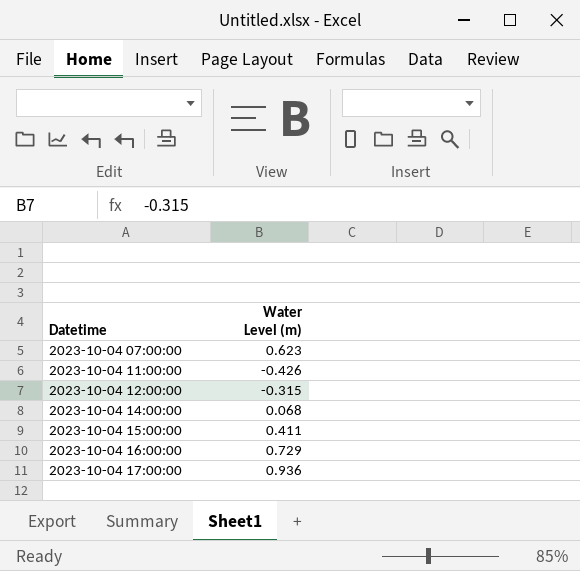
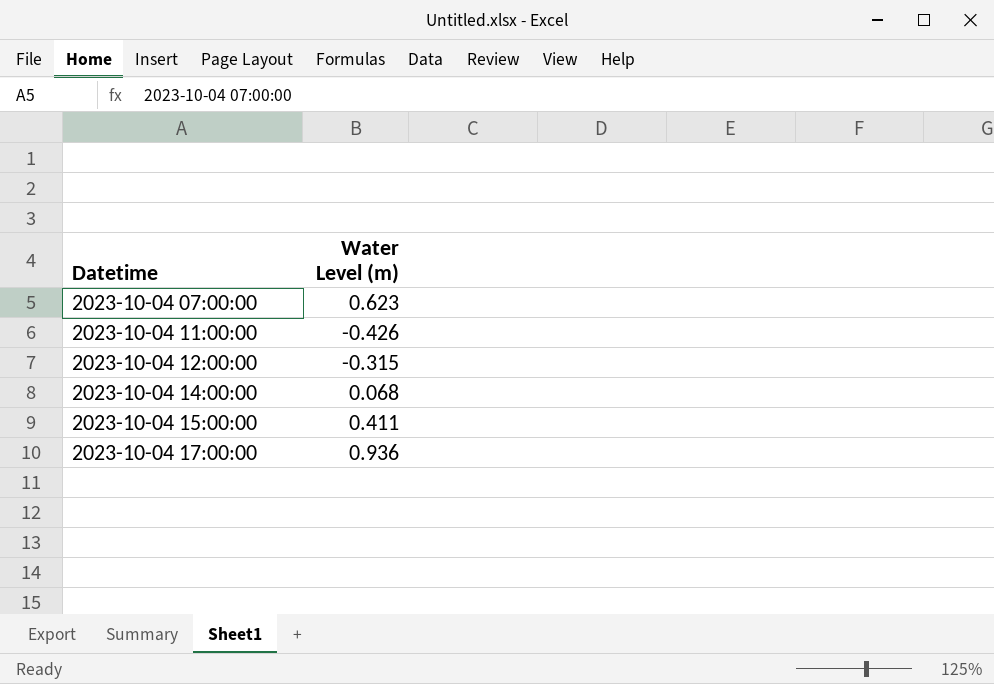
row 2023-10-04 16:00:00: 0.729 -> none

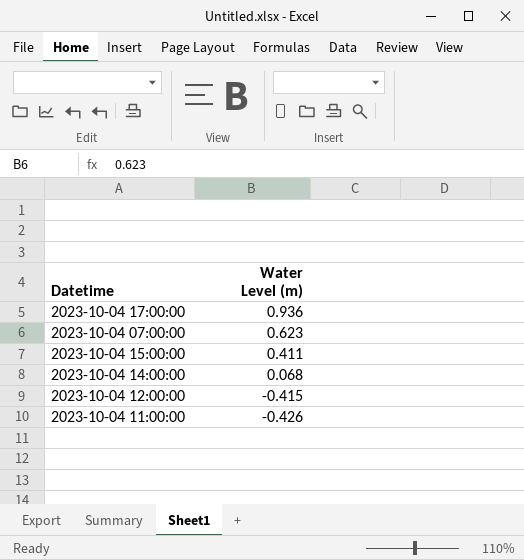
row order: Datetime ascending -> Water Level (m) descending
2023-10-04 12:00:00 | Water Level (m): -0.315 -> -0.415

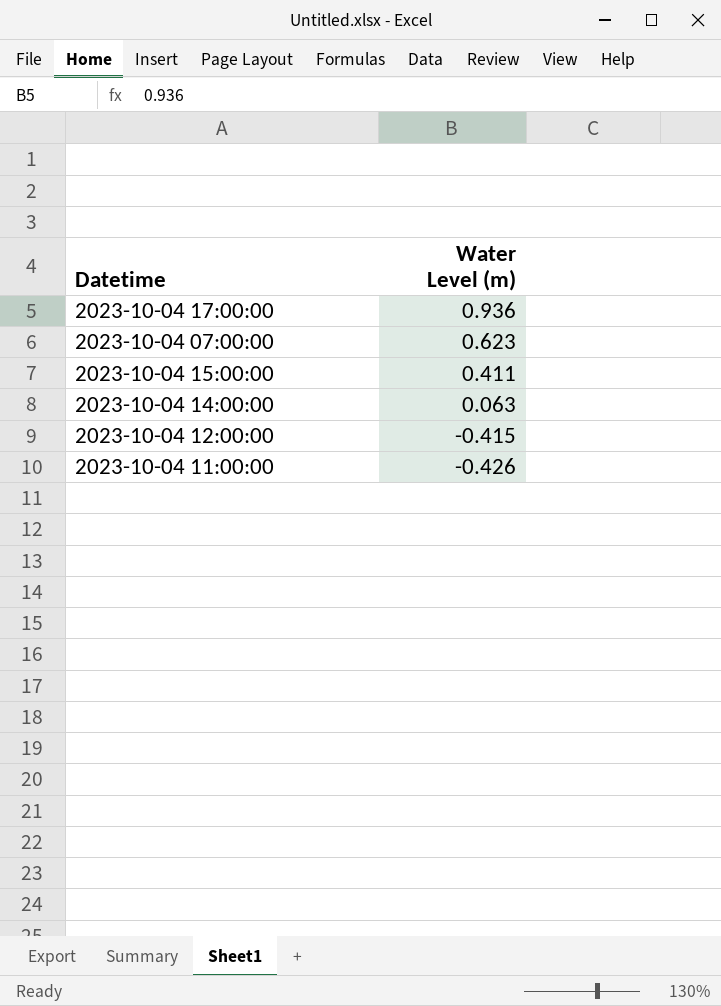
2023-10-04 14:00:00 | Water Level (m): 0.068 -> 0.063

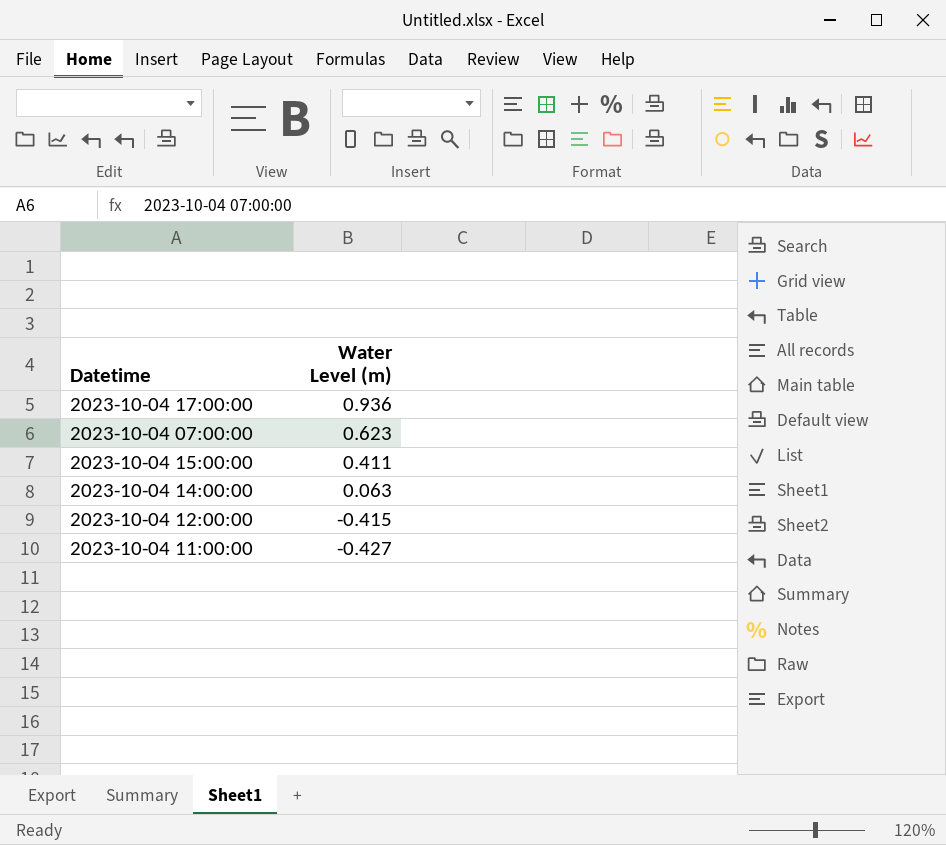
2023-10-04 11:00:00 | Water Level (m): -0.426 -> -0.427

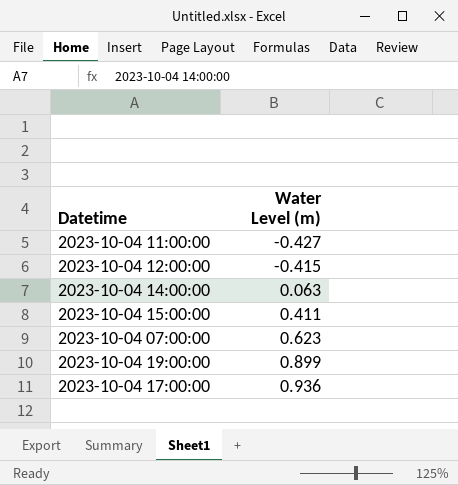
row order: Water Level (m) descending -> Water Level (m) ascending
row 2023-10-04 19:00:00: none -> 0.899

